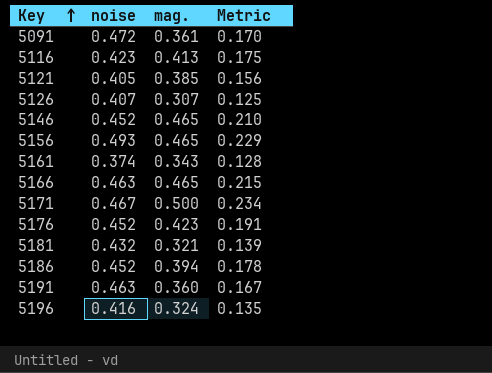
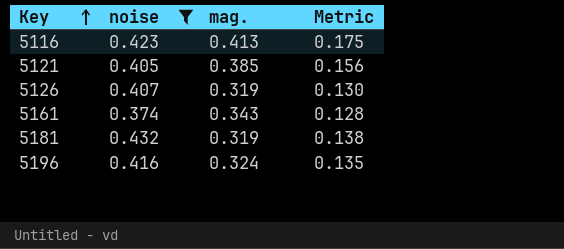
filter: none -> noise <= 0.432
5126 | mag.: 0.307 -> 0.319
5126 | Metric: 0.125 -> 0.130
5181 | mag.: 0.321 -> 0.319
5181 | Metric: 0.139 -> 0.138

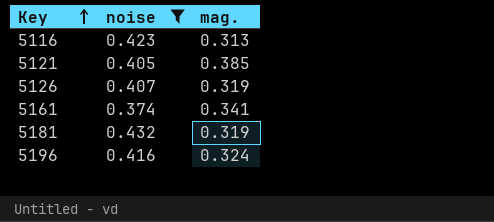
column Metric | formula: [noise] * [mag.] -> none
5116 | mag.: 0.413 -> 0.313
5161 | mag.: 0.343 -> 0.341

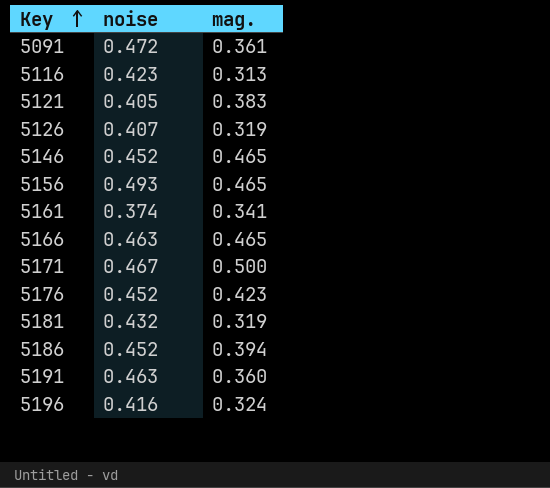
filter: noise <= 0.432 -> none
5121 | mag.: 0.385 -> 0.383

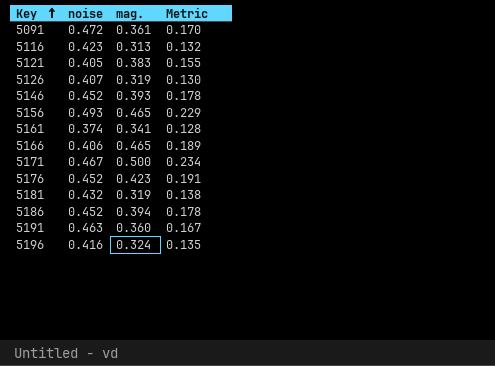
column Metric | formula: none -> [noise] * [mag.]
5146 | mag.: 0.465 -> 0.393
5166 | noise: 0.463 -> 0.406

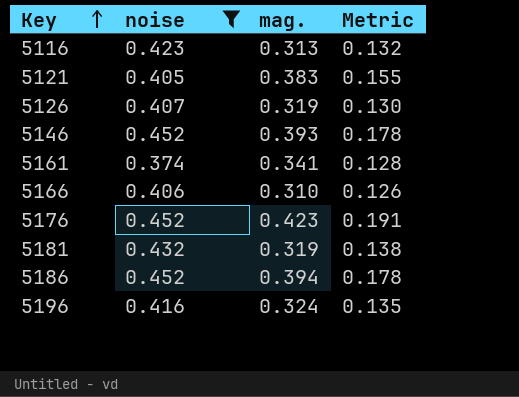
filter: none -> noise <= 0.452
5166 | mag.: 0.465 -> 0.310
5166 | Metric: 0.189 -> 0.126

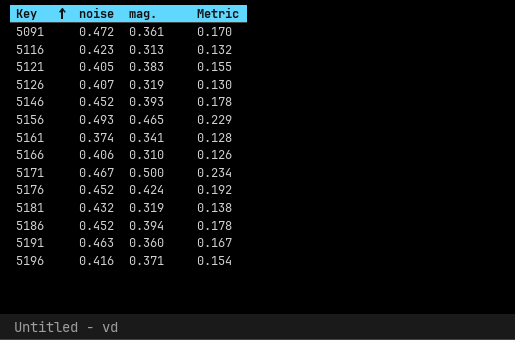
filter: noise <= 0.452 -> none
5176 | mag.: 0.423 -> 0.424
5176 | Metric: 0.191 -> 0.192
5196 | mag.: 0.324 -> 0.371
5196 | Metric: 0.135 -> 0.154

